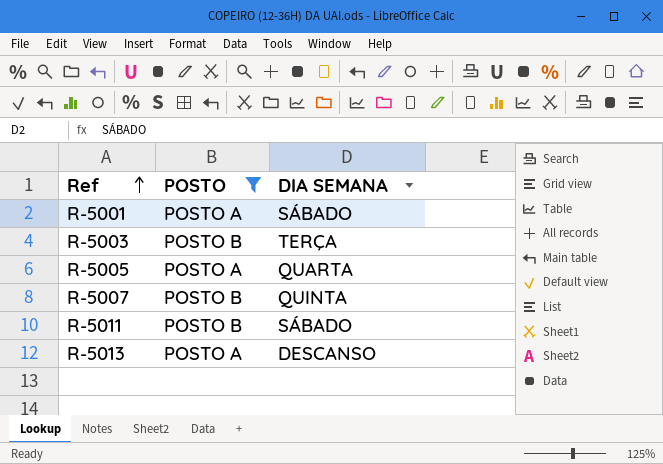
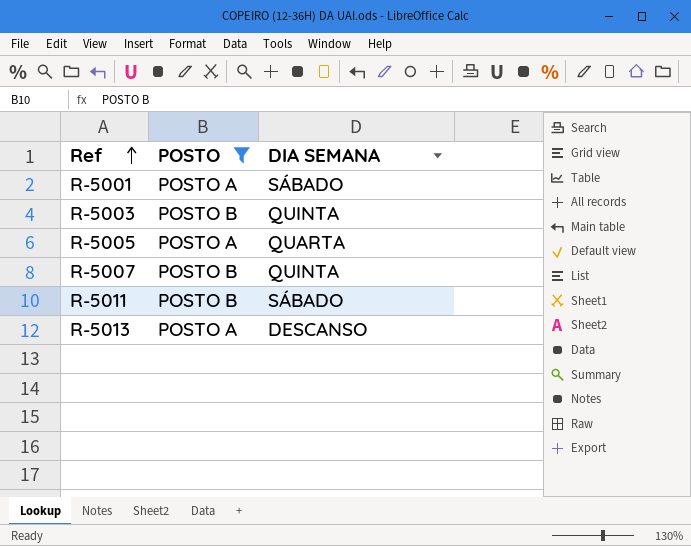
R-5003 | DIA SEMANA: TERÇA -> QUINTA

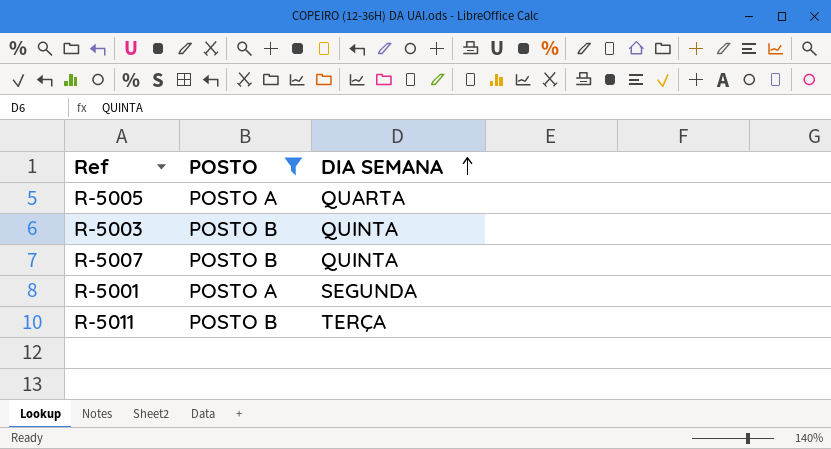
row order: Ref ascending -> DIA SEMANA ascending
row R-5013: POSTO A | DESCANSO -> none
R-5001 | DIA SEMANA: SÁBADO -> SEGUNDA
R-5011 | DIA SEMANA: SÁBADO -> TERÇA

